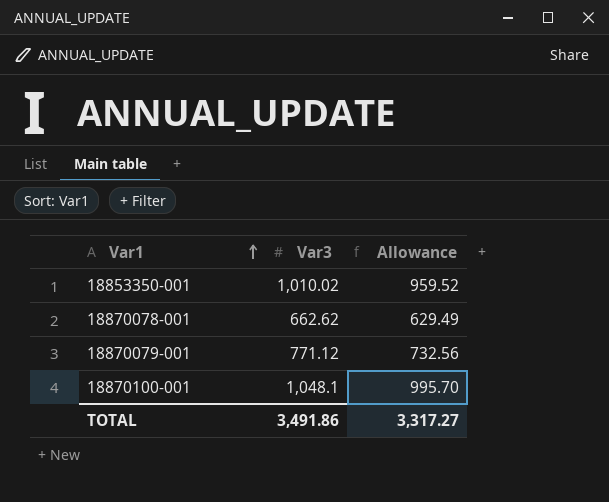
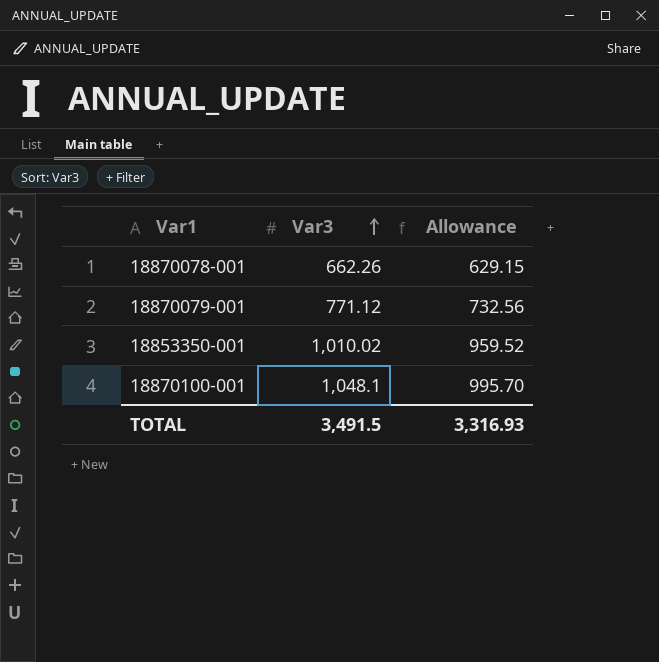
row order: Var1 ascending -> Var3 ascending
18870078-001 | Var3: 662.62 -> 662.26
18870078-001 | Allowance: 629.49 -> 629.15
TOTAL | Var3: 3,491.86 -> 3,491.5
TOTAL | Allowance: 3,317.27 -> 3,316.93

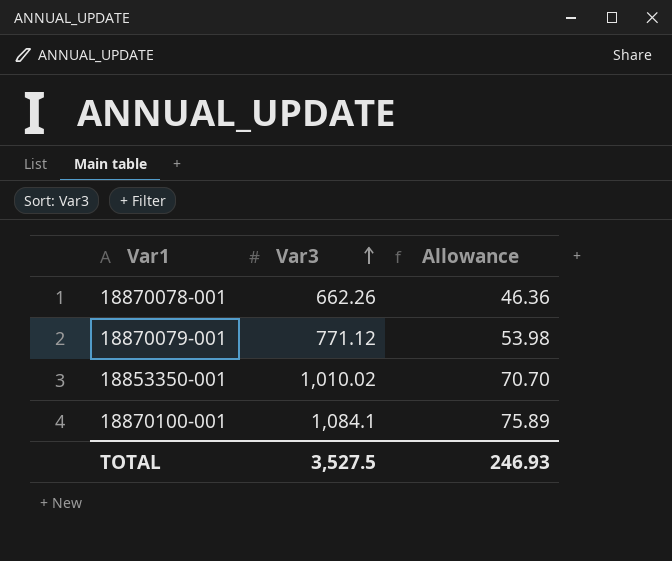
column Allowance | formula: [Var3] * 0.95 -> [Var3] * 0.07
18870100-001 | Var3: 1,048.1 -> 1,084.1
TOTAL | Var3: 3,491.5 -> 3,527.5
TOTAL | Allowance: 3,316.93 -> 246.93

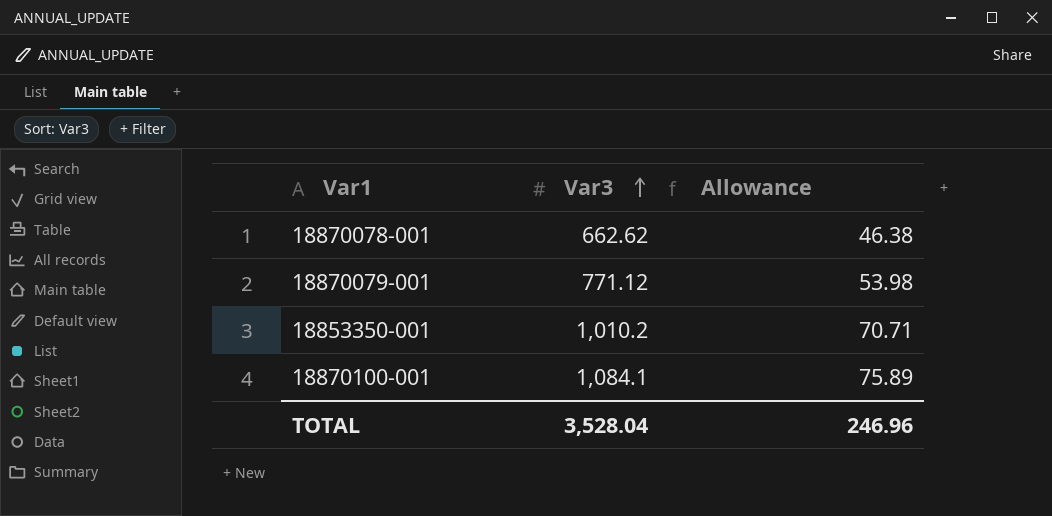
18870078-001 | Var3: 662.26 -> 662.62
18870078-001 | Allowance: 46.36 -> 46.38
18853350-001 | Var3: 1,010.02 -> 1,010.2
18853350-001 | Allowance: 70.70 -> 70.71
TOTAL | Var3: 3,527.5 -> 3,528.04
TOTAL | Allowance: 246.93 -> 246.96

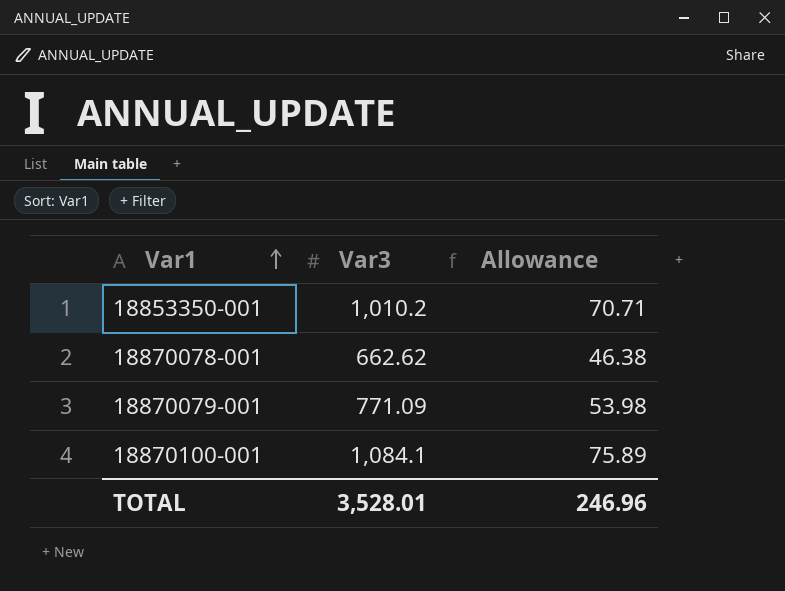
row order: Var3 ascending -> Var1 ascending
18870079-001 | Var3: 771.12 -> 771.09
TOTAL | Var3: 3,528.04 -> 3,528.01

